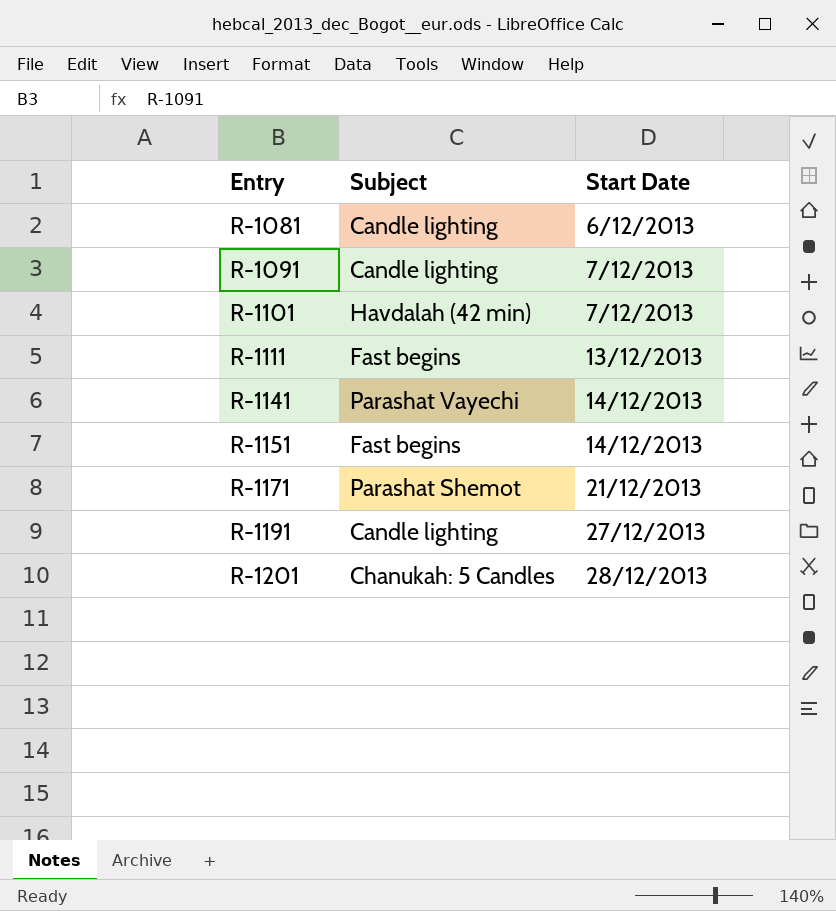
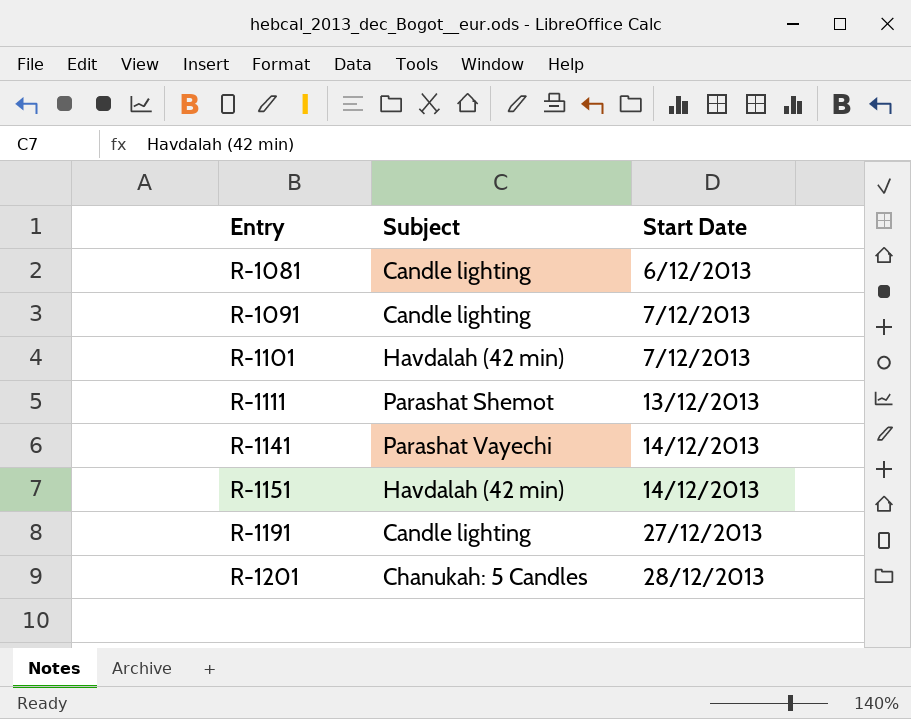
row R-1171: Parashat Shemot | 21/12/2013 -> none
R-1111 | Subject: Fast begins -> Parashat Shemot
R-1151 | Subject: Fast begins -> Havdalah (42 min)

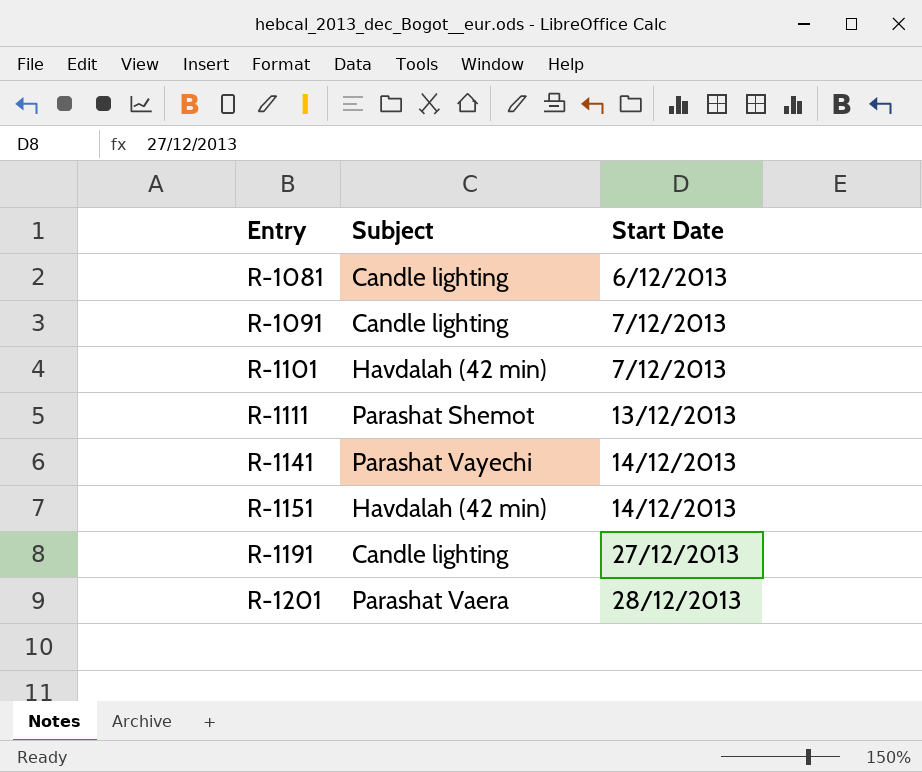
R-1201 | Subject: Chanukah: 5 Candles -> Parashat Vaera

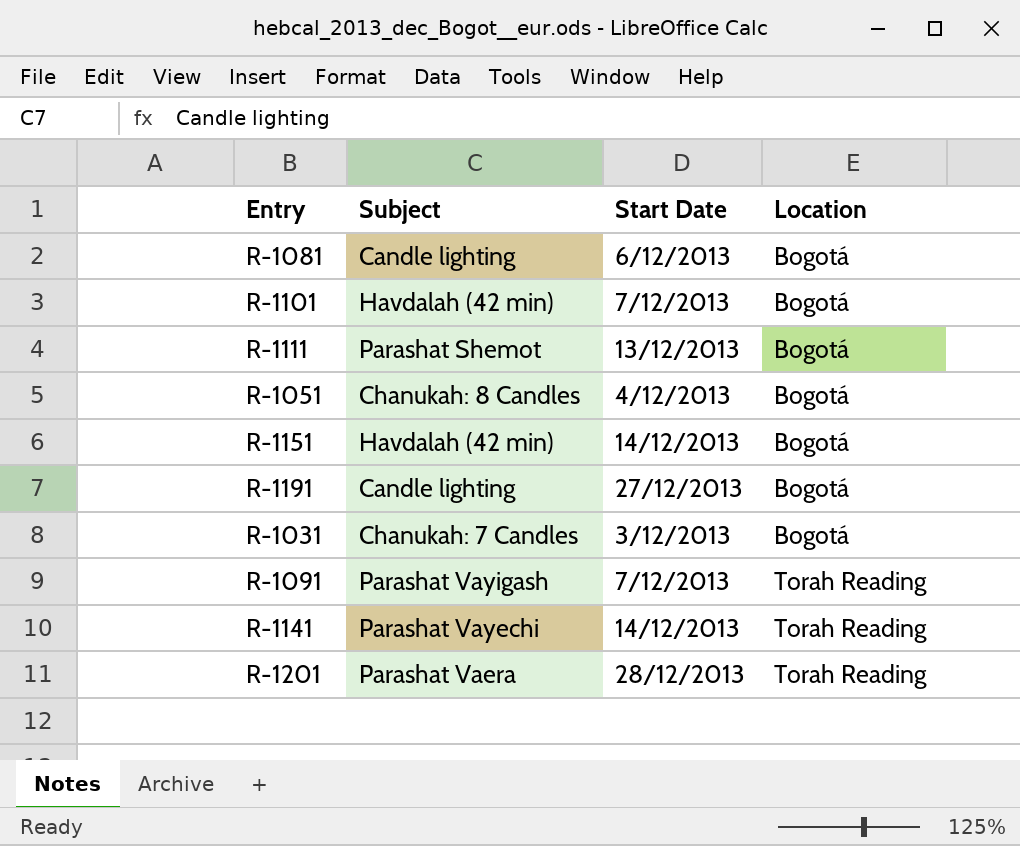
row order: Entry ascending -> Location ascending
column Location | position: none -> 4
row R-1051: none -> Chanukah: 8 Candles | 4/12/2013 | Bogotá
row R-1031: none -> Chanukah: 7 Candles | 3/12/2013 | Bogotá
R-1091 | Subject: Candle lighting -> Parashat Vayigash

